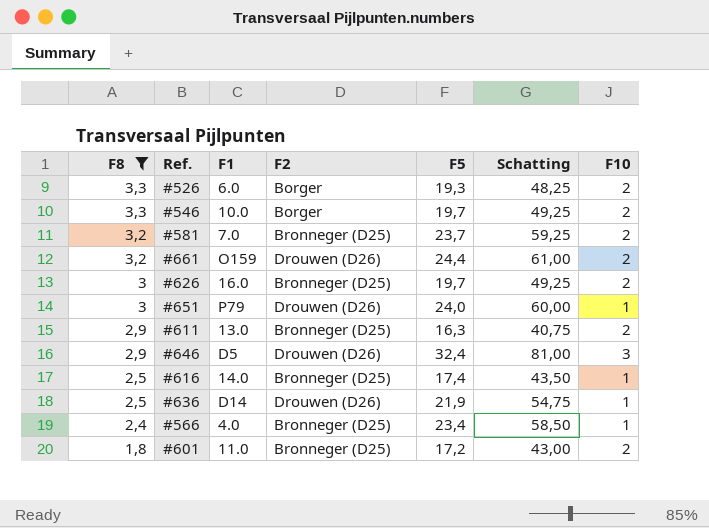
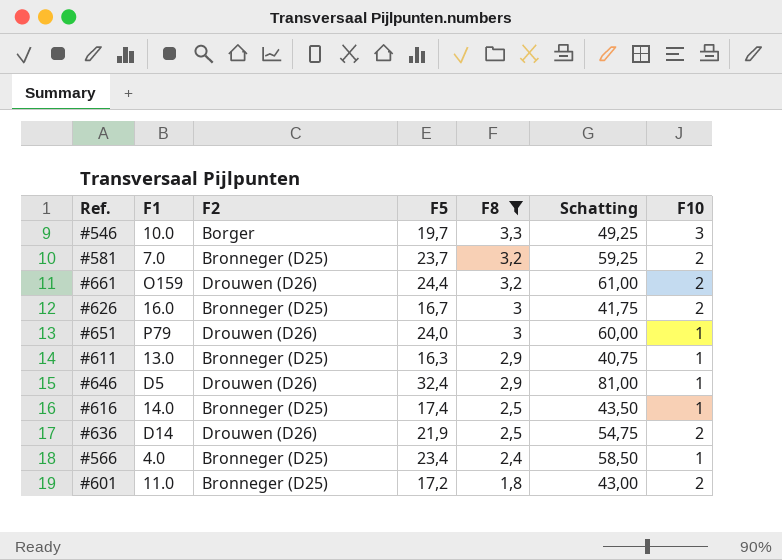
column F8 | position: 1 -> 5
row #526: 3,3 | 6.0 | Borger | 19,3 | 48,25 | 2 -> none
#546 | F10: 2 -> 3
#626 | F5: 19,7 -> 16,7
#626 | Schatting: 49,25 -> 41,75
#611 | F10: 2 -> 1
#646 | F10: 3 -> 1
#636 | F10: 1 -> 2

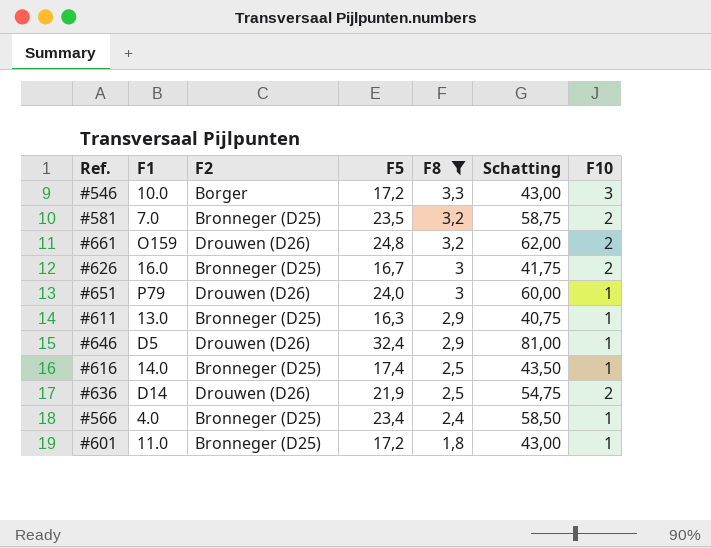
#546 | F5: 19,7 -> 17,2
#546 | Schatting: 49,25 -> 43,00
#581 | F5: 23,7 -> 23,5
#581 | Schatting: 59,25 -> 58,75
#661 | F5: 24,4 -> 24,8
#661 | Schatting: 61,00 -> 62,00
#601 | F10: 2 -> 1

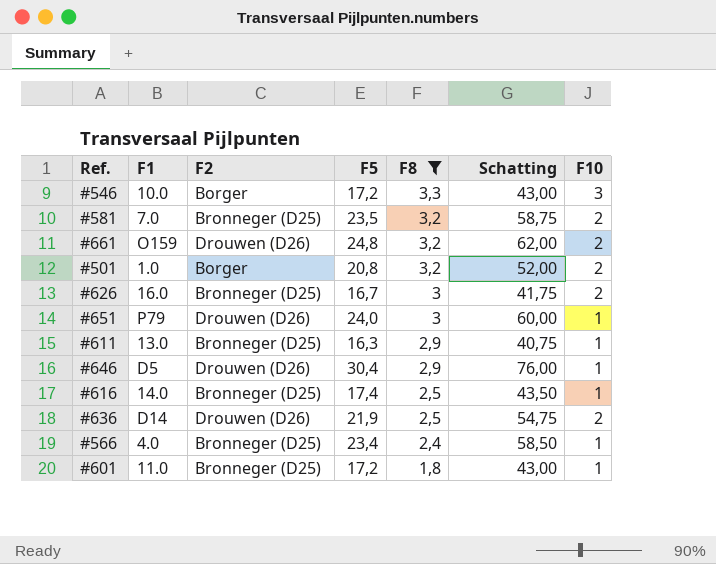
row #501: none -> 1.0 | Borger | 20,8 | 3,2 | 52,00 | 2
#646 | F5: 32,4 -> 30,4
#646 | Schatting: 81,00 -> 76,00

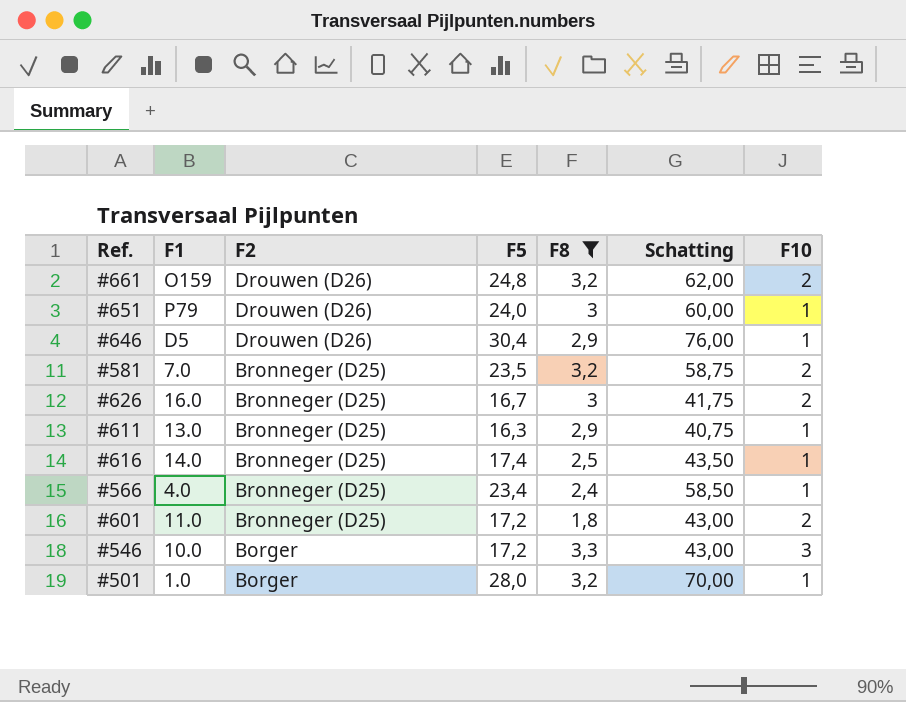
row order: F8 descending -> F2 descending
row #636: D14 | Drouwen (D26) | 21,9 | 2,5 | 54,75 | 2 -> none
#601 | F10: 1 -> 2
#501 | F5: 20,8 -> 28,0
#501 | Schatting: 52,00 -> 70,00
#501 | F10: 2 -> 1

